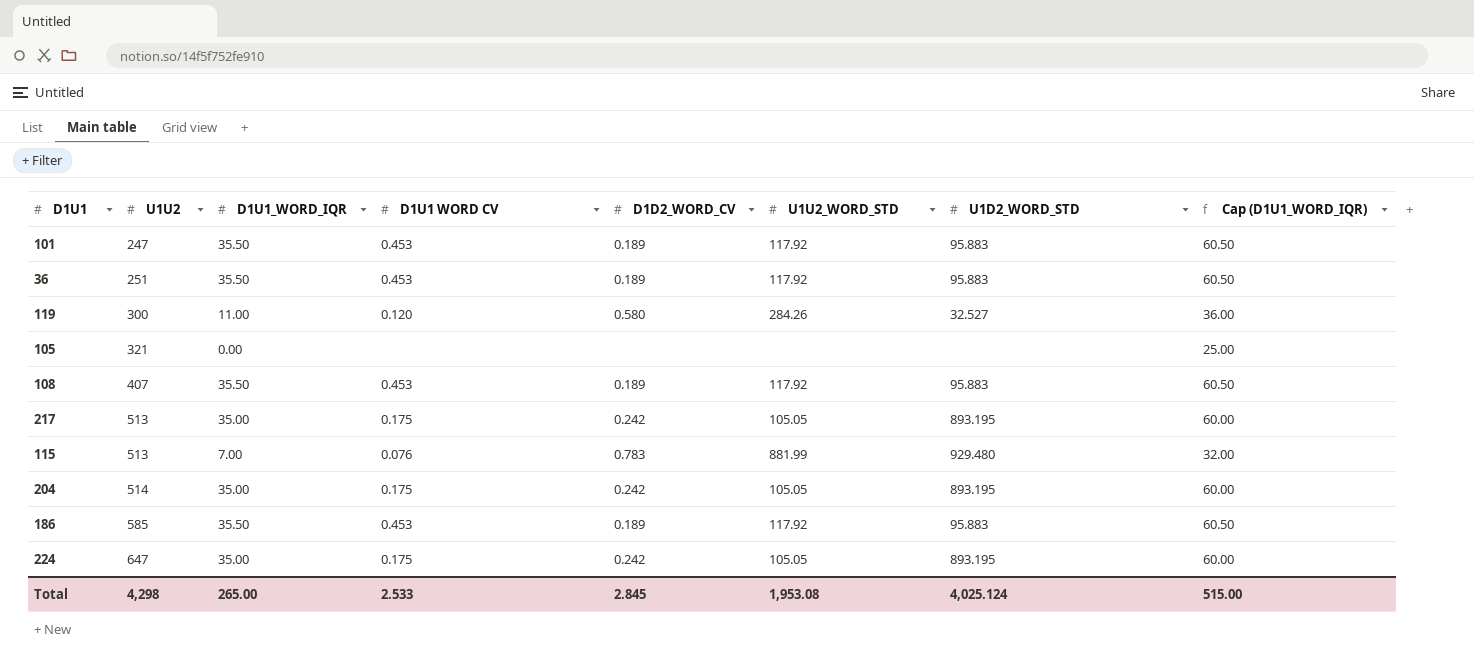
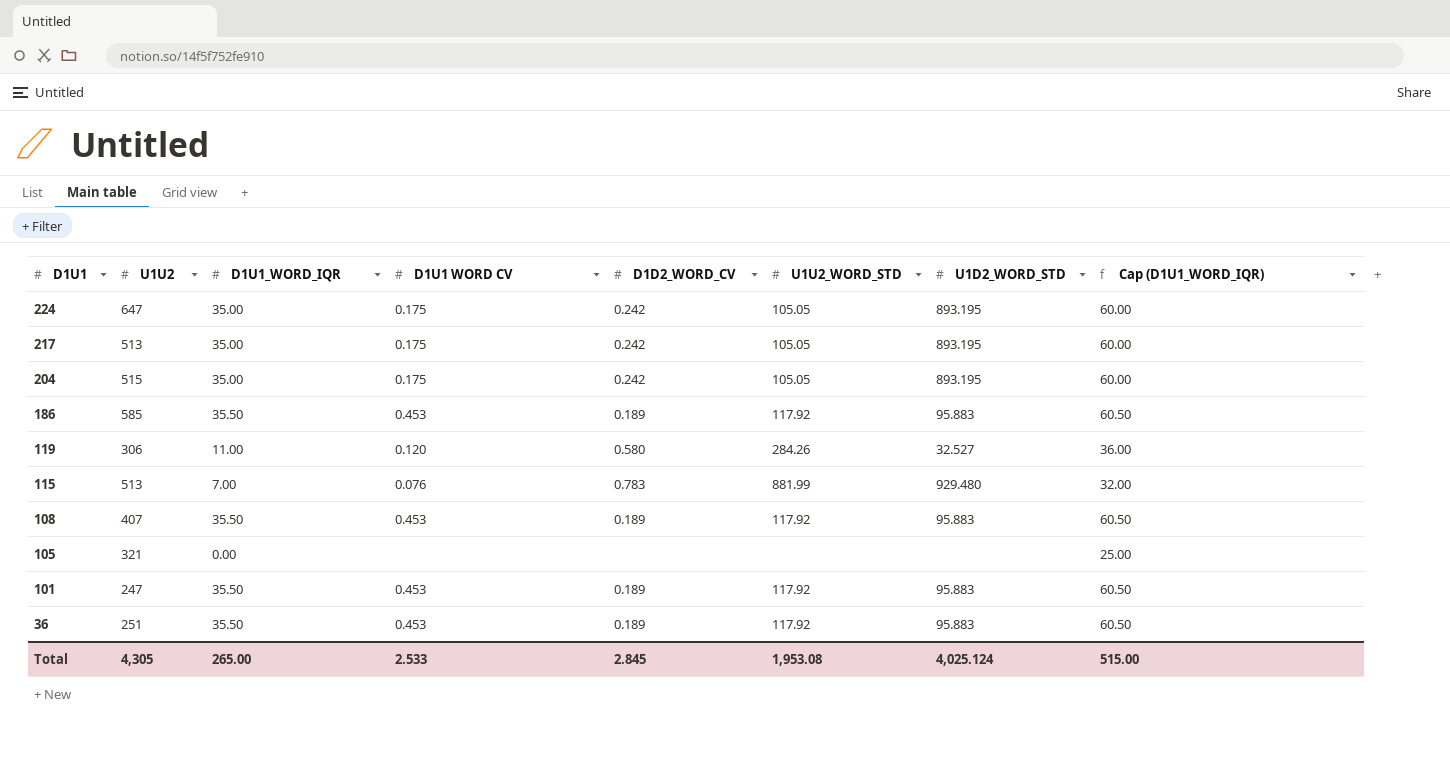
row order: U1U2 ascending -> D1U1 descending
204 | U1U2: 514 -> 515
119 | U1U2: 300 -> 306
Total | U1U2: 4,298 -> 4,305

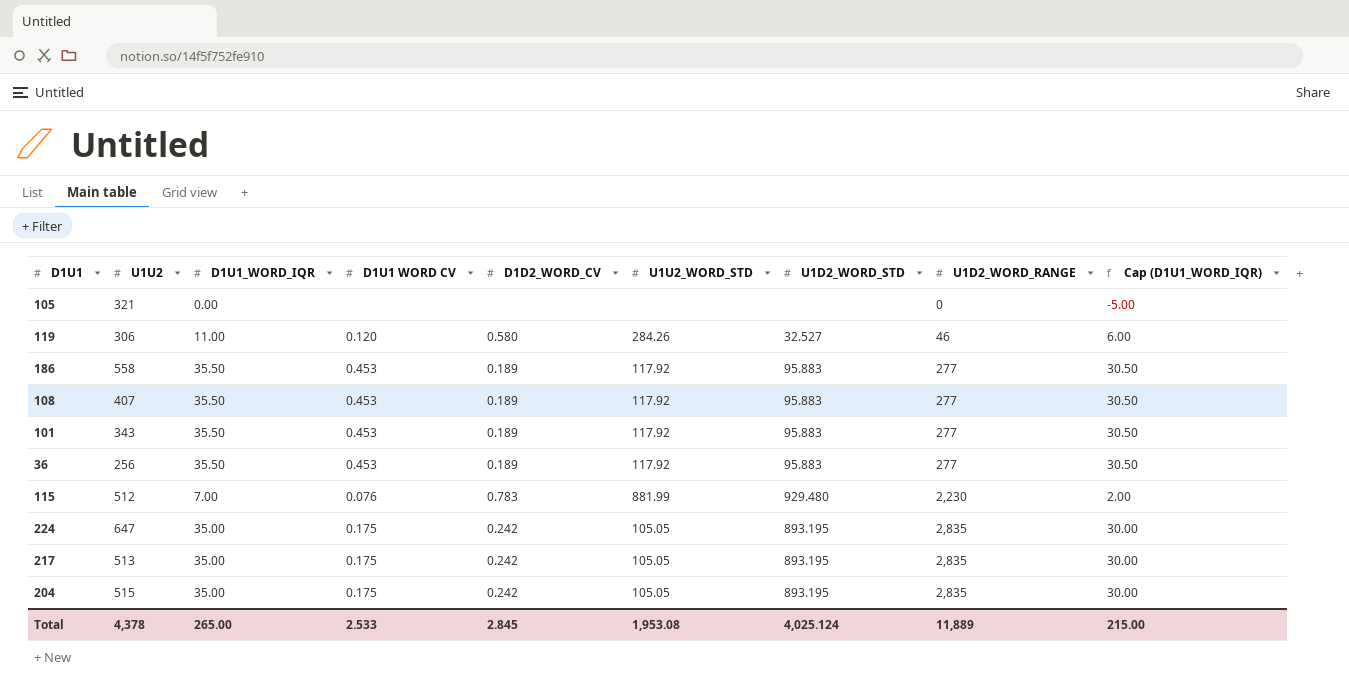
row order: D1U1 descending -> U1D2_WORD_RANGE ascending
column U1D2_WORD_RANGE | position: none -> 8
column Cap (D1U1_WORD_IQR) | formula: [D1U1_WORD_IQR] + 25 -> [D1U1_WORD_IQR] - 5
186 | U1U2: 585 -> 558
101 | U1U2: 247 -> 343
36 | U1U2: 251 -> 256
115 | U1U2: 513 -> 512
Total | U1U2: 4,305 -> 4,378
Total | Cap (D1U1_WORD_IQR): 515.00 -> 215.00

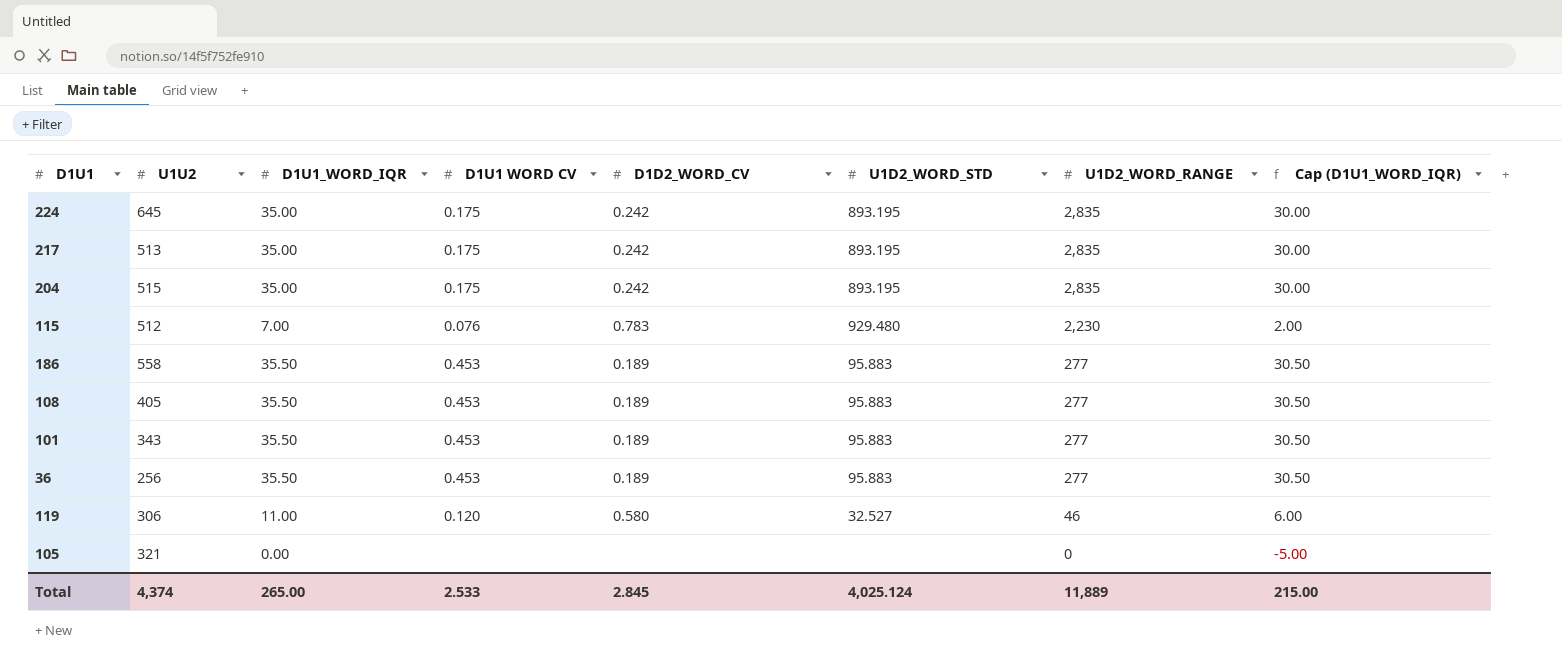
row order: U1D2_WORD_RANGE ascending -> U1D2_WORD_RANGE descending
column U1U2_WORD_STD | position: 6 -> none
224 | U1U2: 647 -> 645
108 | U1U2: 407 -> 405
Total | U1U2: 4,378 -> 4,374

